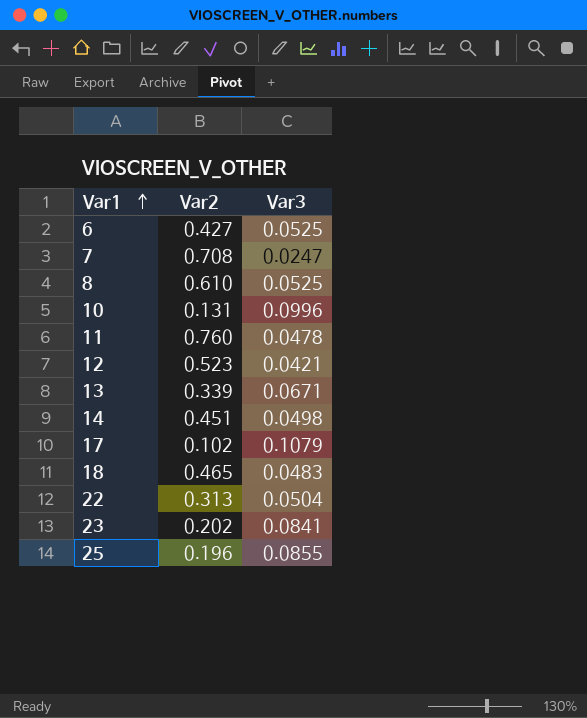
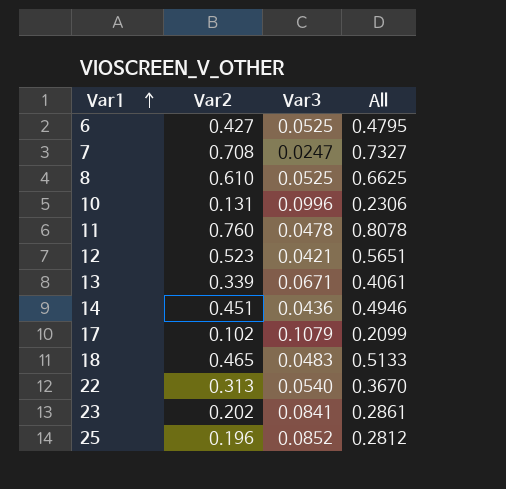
column All | formula: none -> [Var2] + [Var3]
14 | Var3: 0.0498 -> 0.0436
22 | Var3: 0.0504 -> 0.0540
25 | Var3: 0.0855 -> 0.0852

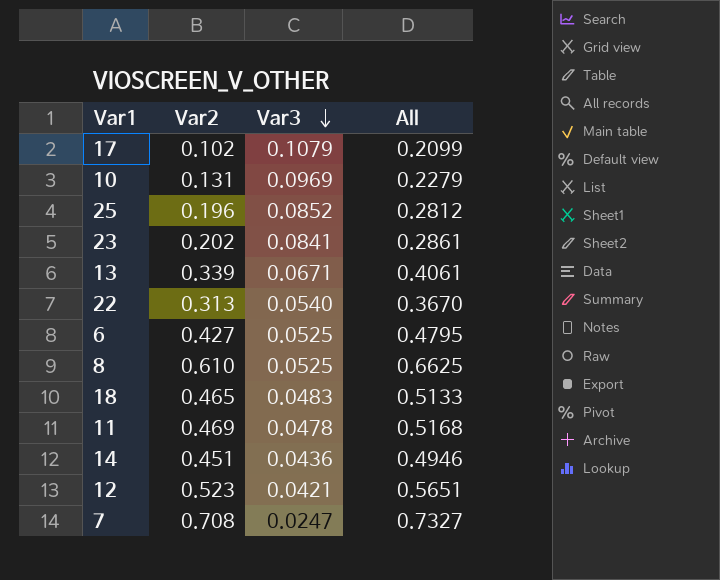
row order: Var1 ascending -> Var3 descending
10 | Var3: 0.0996 -> 0.0969
10 | All: 0.2306 -> 0.2279
11 | Var2: 0.760 -> 0.469
11 | All: 0.8078 -> 0.5168

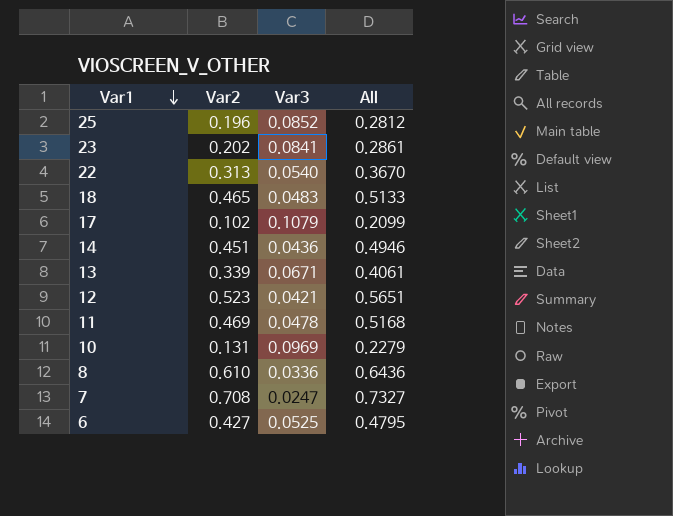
row order: Var3 descending -> Var1 descending
8 | Var3: 0.0525 -> 0.0336
8 | All: 0.6625 -> 0.6436

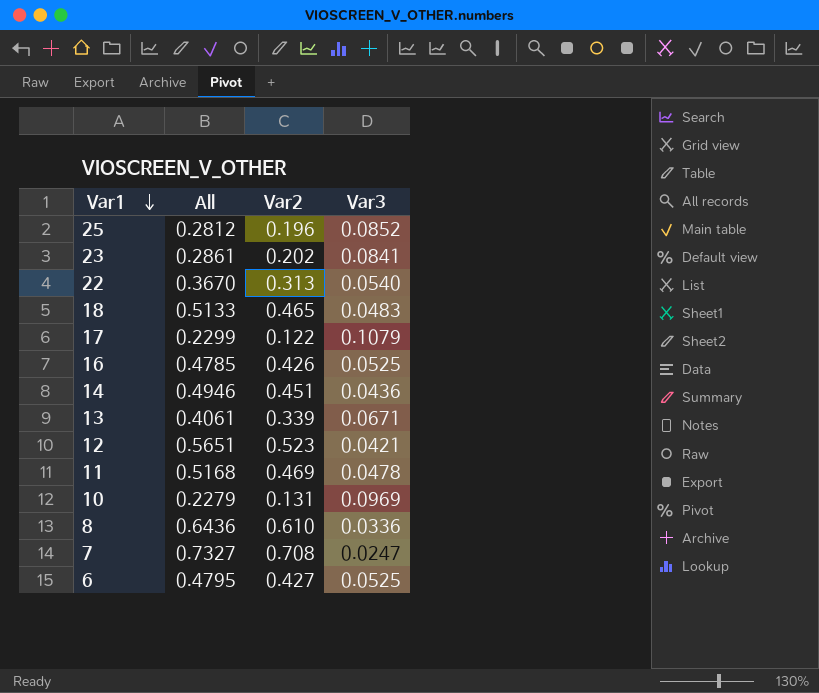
column All | position: 4 -> 2
17 | All: 0.2099 -> 0.2299
17 | Var2: 0.102 -> 0.122
row 16: none -> 0.4785 | 0.426 | 0.0525

